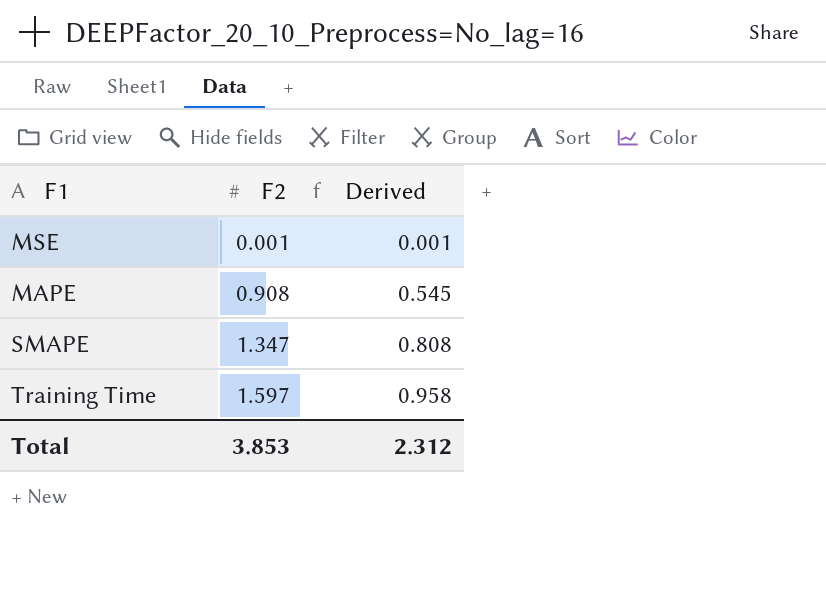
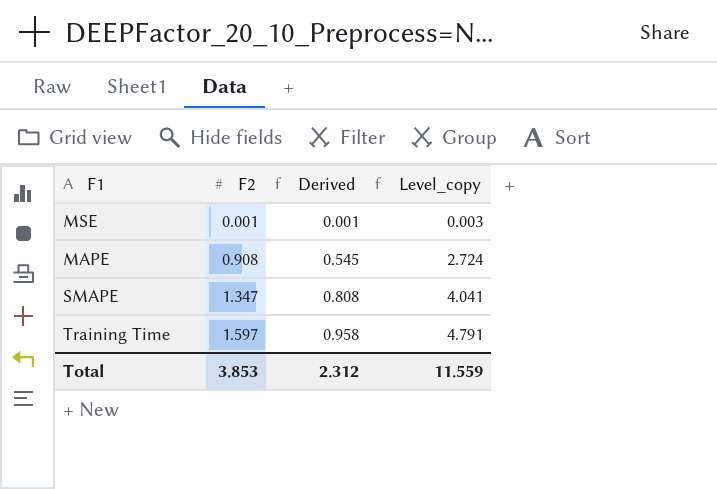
column Level_copy | formula: none -> [F2] * 3

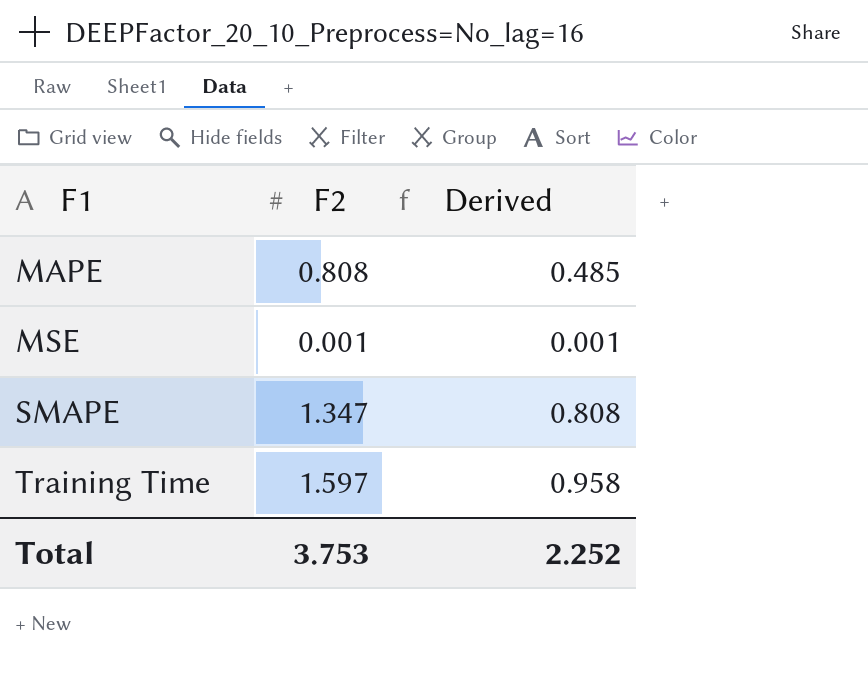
row order: F2 ascending -> F1 ascending
column Level_copy | formula: [F2] * 3 -> none
MAPE | F2: 0.908 -> 0.808
MAPE | Derived: 0.545 -> 0.485
Total | F2: 3.853 -> 3.753
Total | Derived: 2.312 -> 2.252

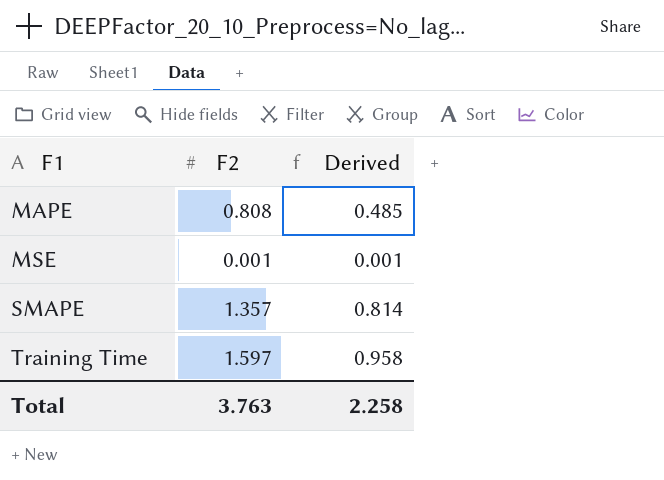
SMAPE | F2: 1.347 -> 1.357
SMAPE | Derived: 0.808 -> 0.814
Total | F2: 3.753 -> 3.763
Total | Derived: 2.252 -> 2.258

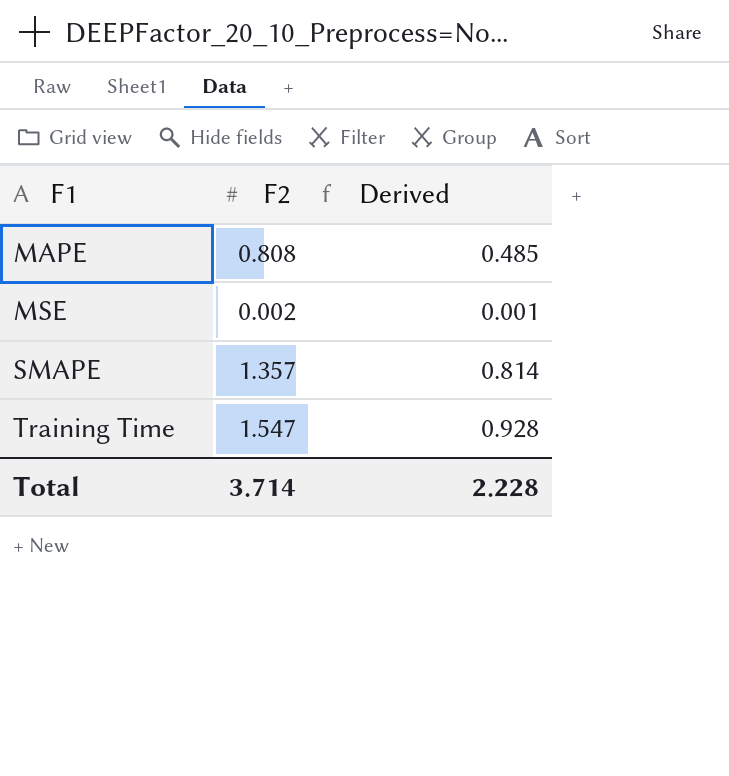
MSE | F2: 0.001 -> 0.002
Training Time | F2: 1.597 -> 1.547
Training Time | Derived: 0.958 -> 0.928
Total | F2: 3.763 -> 3.714
Total | Derived: 2.258 -> 2.228

